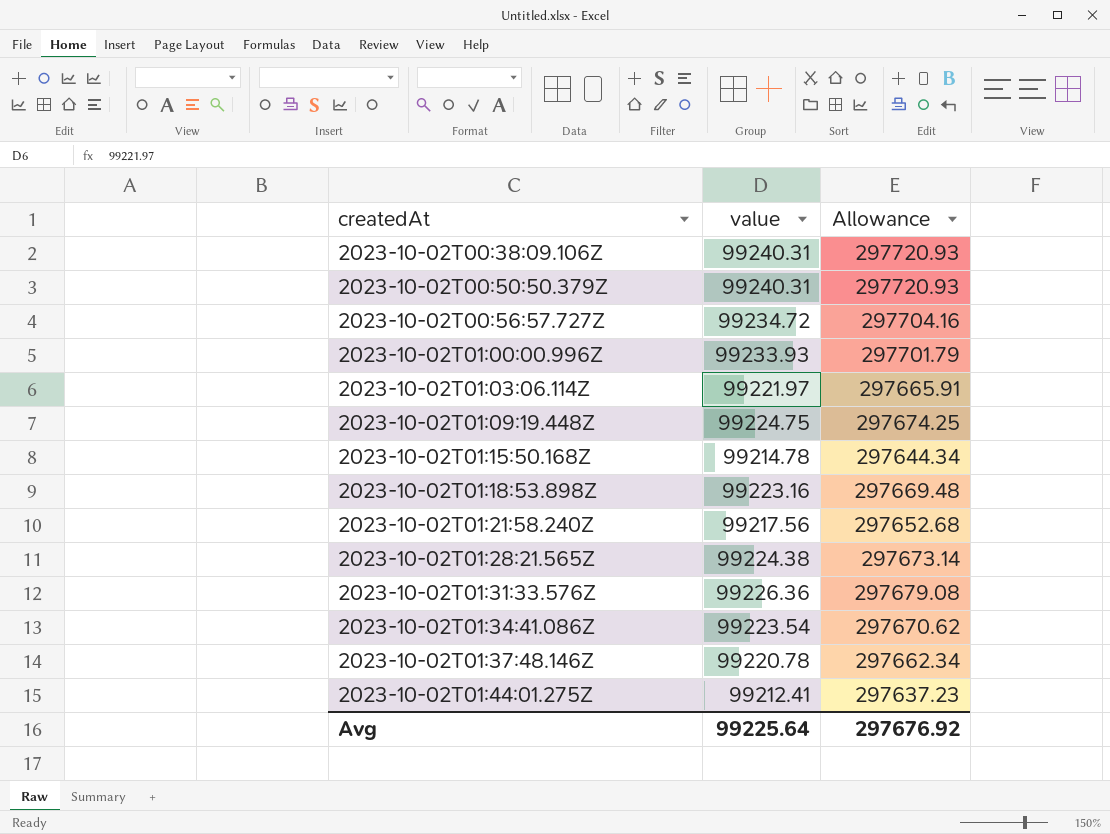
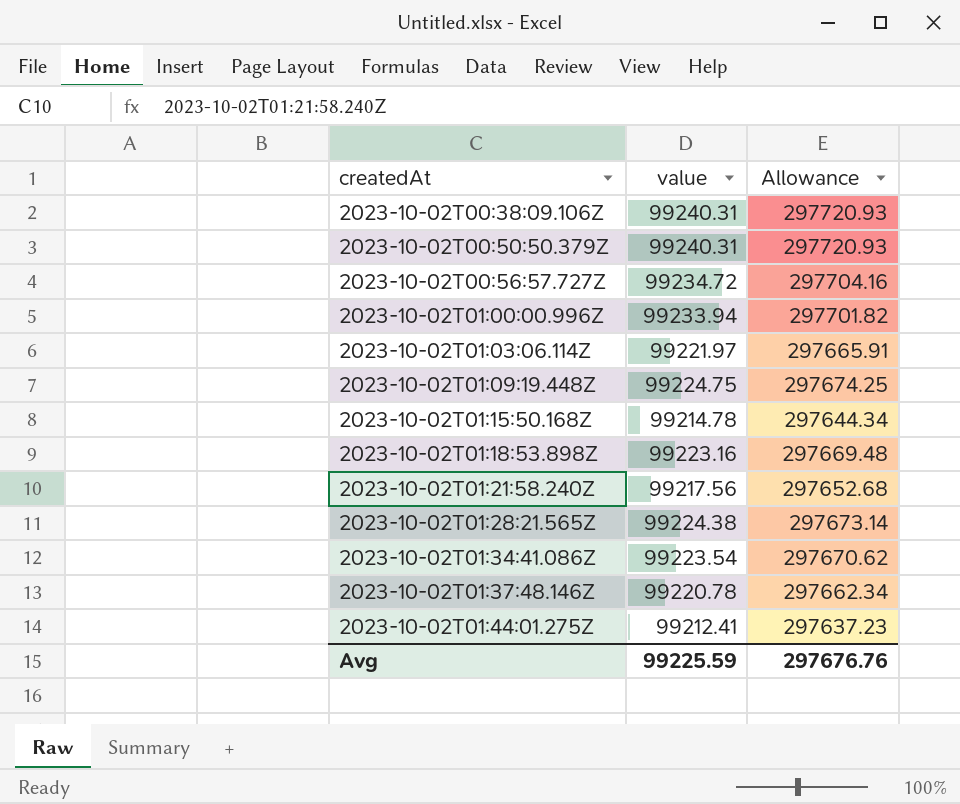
row 2023-10-02T01:31:33.576Z: 99226.36 | 297679.08 -> none
2023-10-02T01:00:00.996Z | value: 99233.93 -> 99233.94
2023-10-02T01:00:00.996Z | Allowance: 297701.79 -> 297701.82
Avg | value: 99225.64 -> 99225.59
Avg | Allowance: 297676.92 -> 297676.76

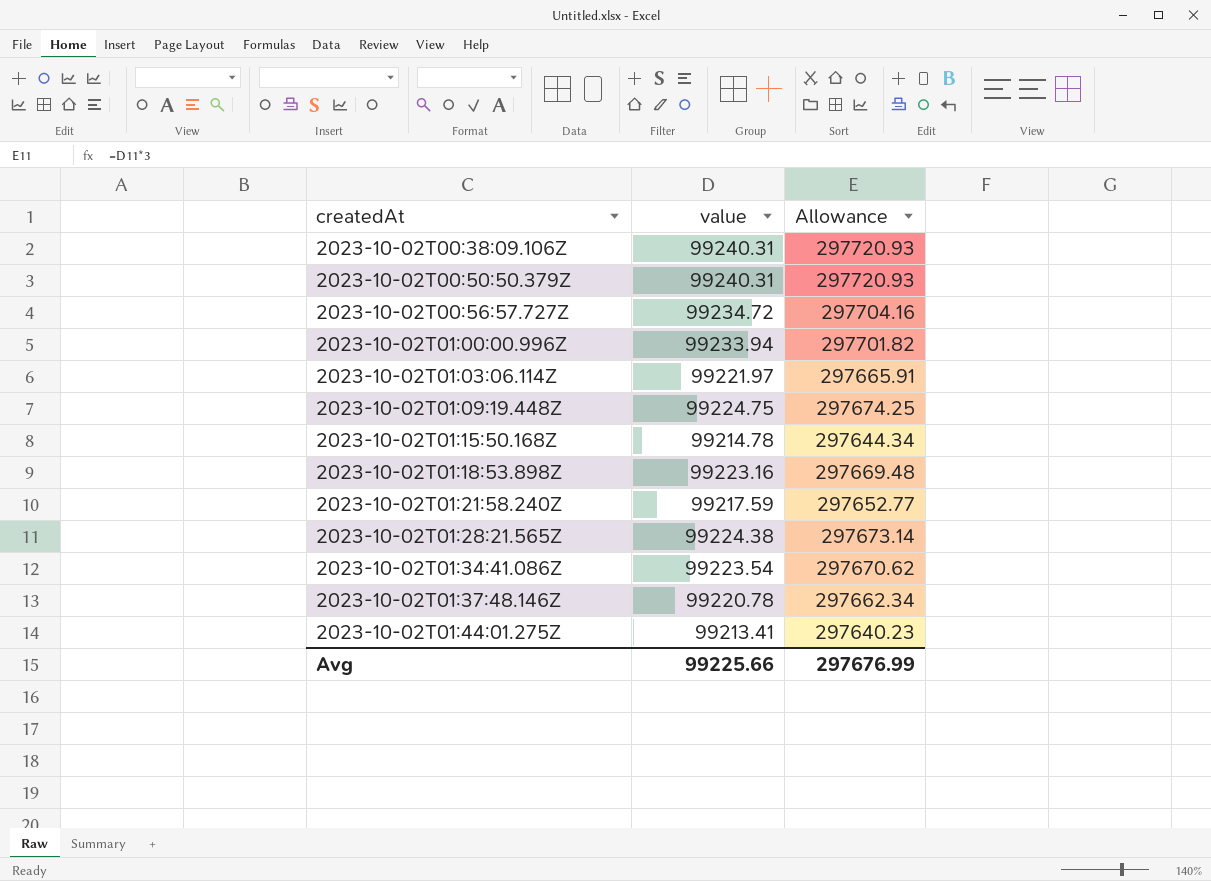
2023-10-02T01:21:58.240Z | value: 99217.56 -> 99217.59
2023-10-02T01:21:58.240Z | Allowance: 297652.68 -> 297652.77
2023-10-02T01:44:01.275Z | value: 99212.41 -> 99213.41
2023-10-02T01:44:01.275Z | Allowance: 297637.23 -> 297640.23
Avg | value: 99225.59 -> 99225.66
Avg | Allowance: 297676.76 -> 297676.99

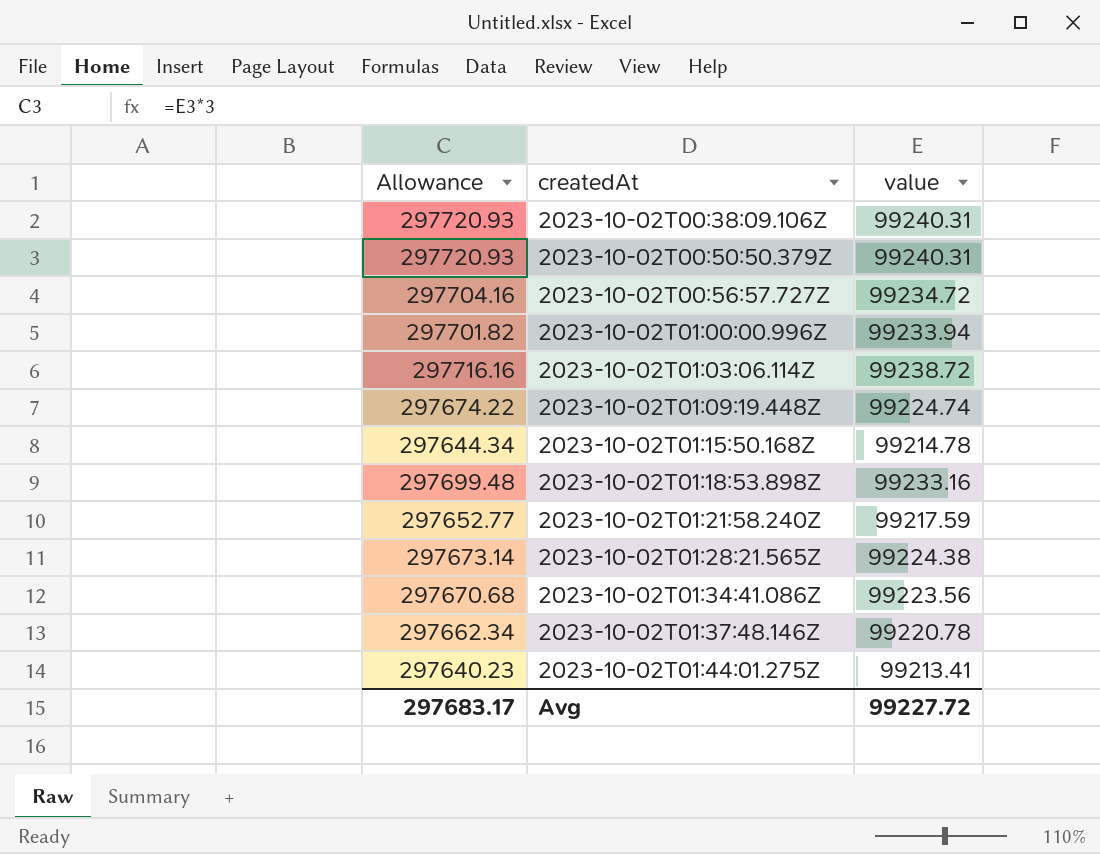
column Allowance | position: 3 -> 1
2023-10-02T01:03:06.114Z | Allowance: 297665.91 -> 297716.16
2023-10-02T01:03:06.114Z | value: 99221.97 -> 99238.72
2023-10-02T01:09:19.448Z | Allowance: 297674.25 -> 297674.22
2023-10-02T01:09:19.448Z | value: 99224.75 -> 99224.74
2023-10-02T01:18:53.898Z | Allowance: 297669.48 -> 297699.48
2023-10-02T01:18:53.898Z | value: 99223.16 -> 99233.16
2023-10-02T01:34:41.086Z | Allowance: 297670.62 -> 297670.68
2023-10-02T01:34:41.086Z | value: 99223.54 -> 99223.56
Avg | Allowance: 297676.99 -> 297683.17
Avg | value: 99225.66 -> 99227.72

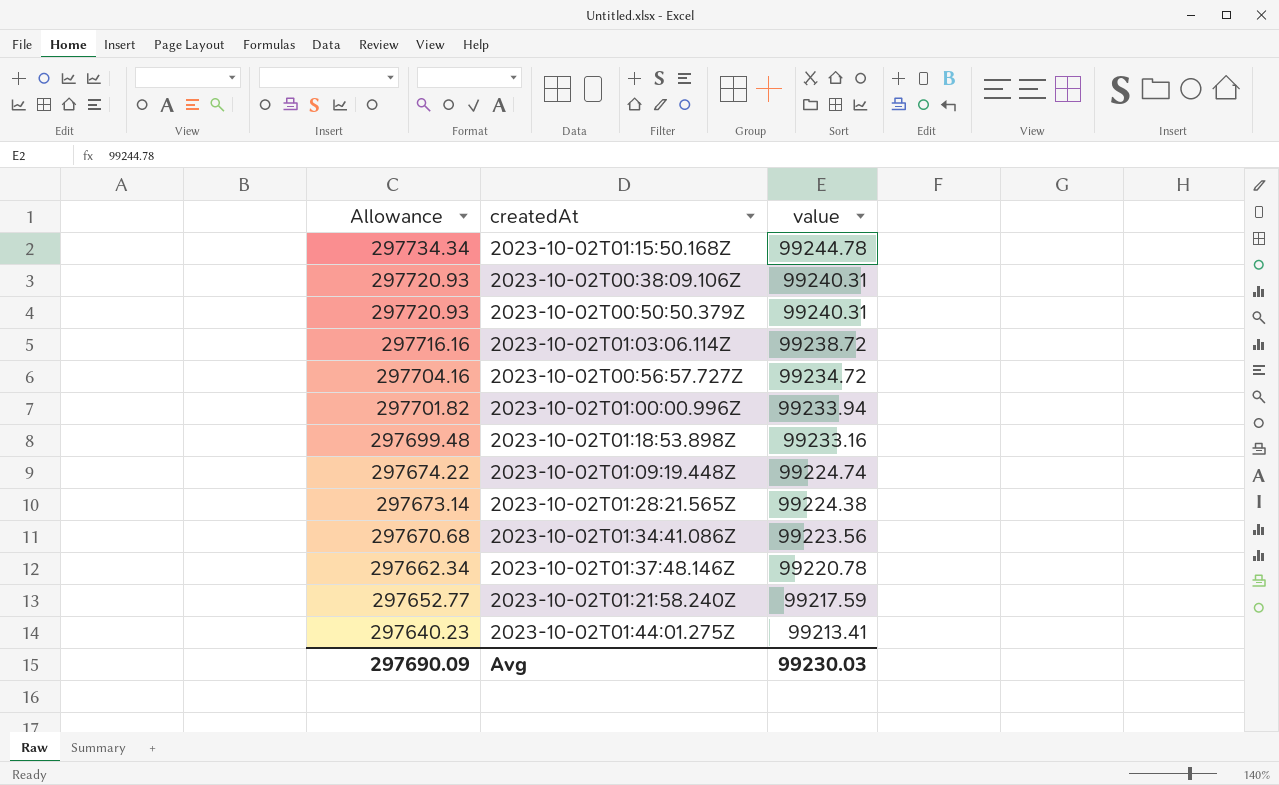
row order: createdAt ascending -> Allowance descending
2023-10-02T01:15:50.168Z | Allowance: 297644.34 -> 297734.34
2023-10-02T01:15:50.168Z | value: 99214.78 -> 99244.78
Avg | Allowance: 297683.17 -> 297690.09
Avg | value: 99227.72 -> 99230.03

